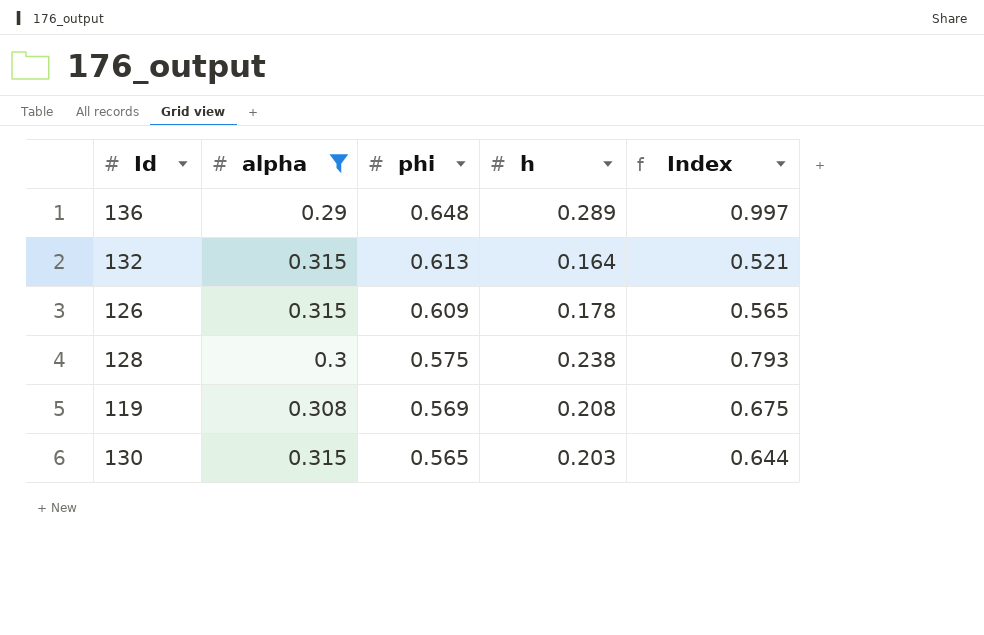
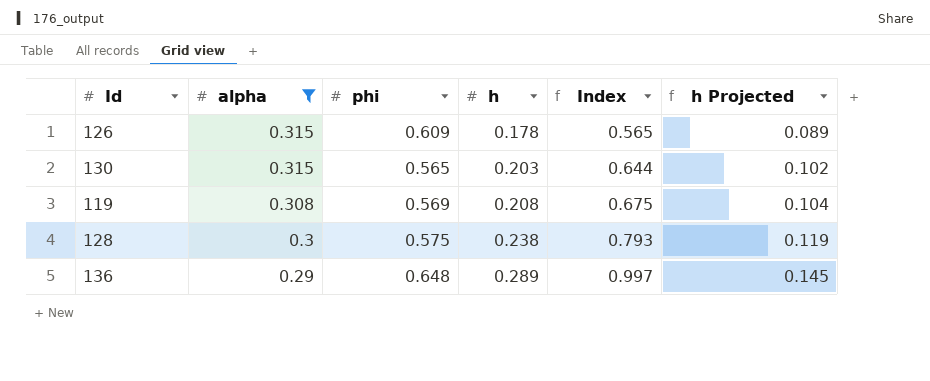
row order: phi descending -> alpha descending
column h Projected | formula: none -> [h] * 0.5
row 132: 0.315 | 0.613 | 0.164 | 0.521 -> none

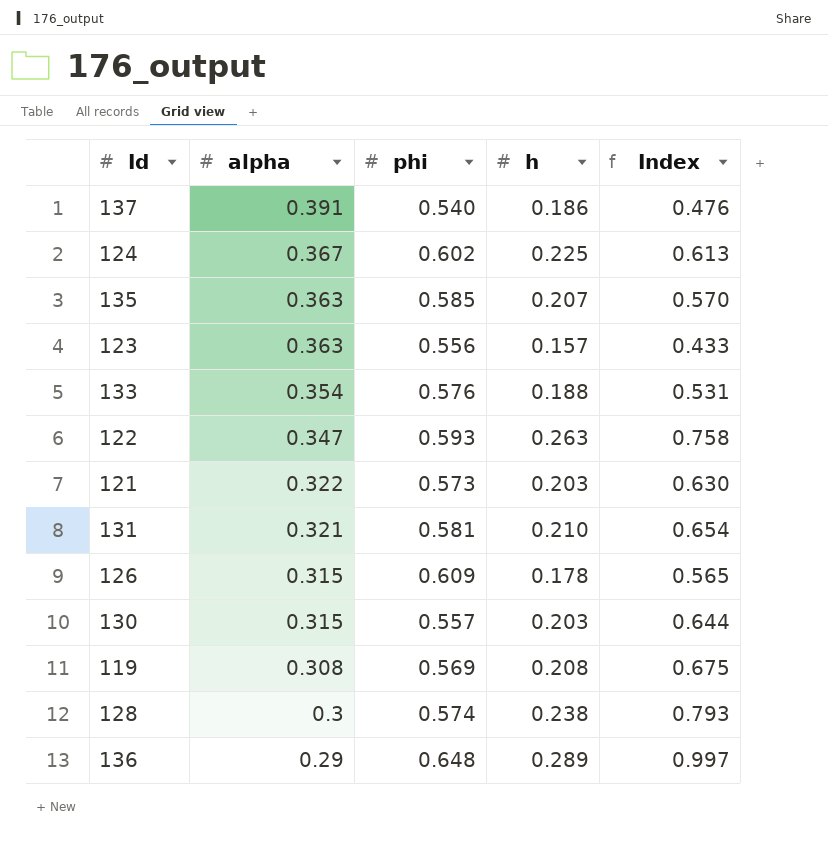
filter: alpha <= 0.315 -> none
column h Projected | formula: [h] * 0.5 -> none
130 | phi: 0.565 -> 0.557
128 | phi: 0.575 -> 0.574

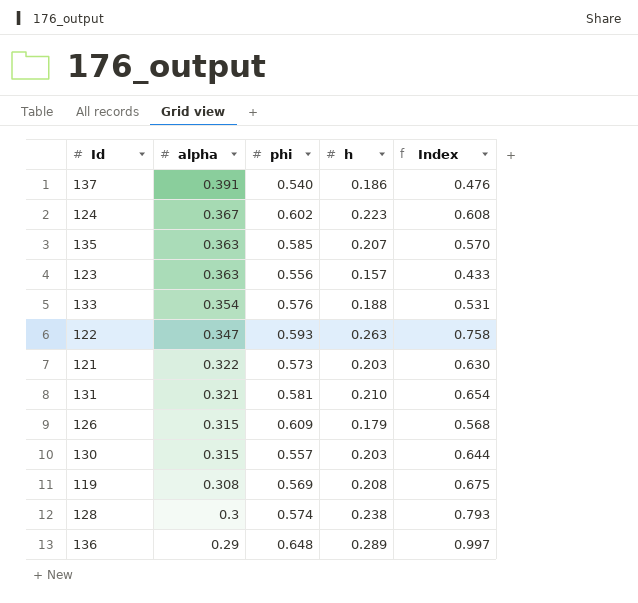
124 | h: 0.225 -> 0.223
124 | Index: 0.613 -> 0.608
126 | h: 0.178 -> 0.179
126 | Index: 0.565 -> 0.568

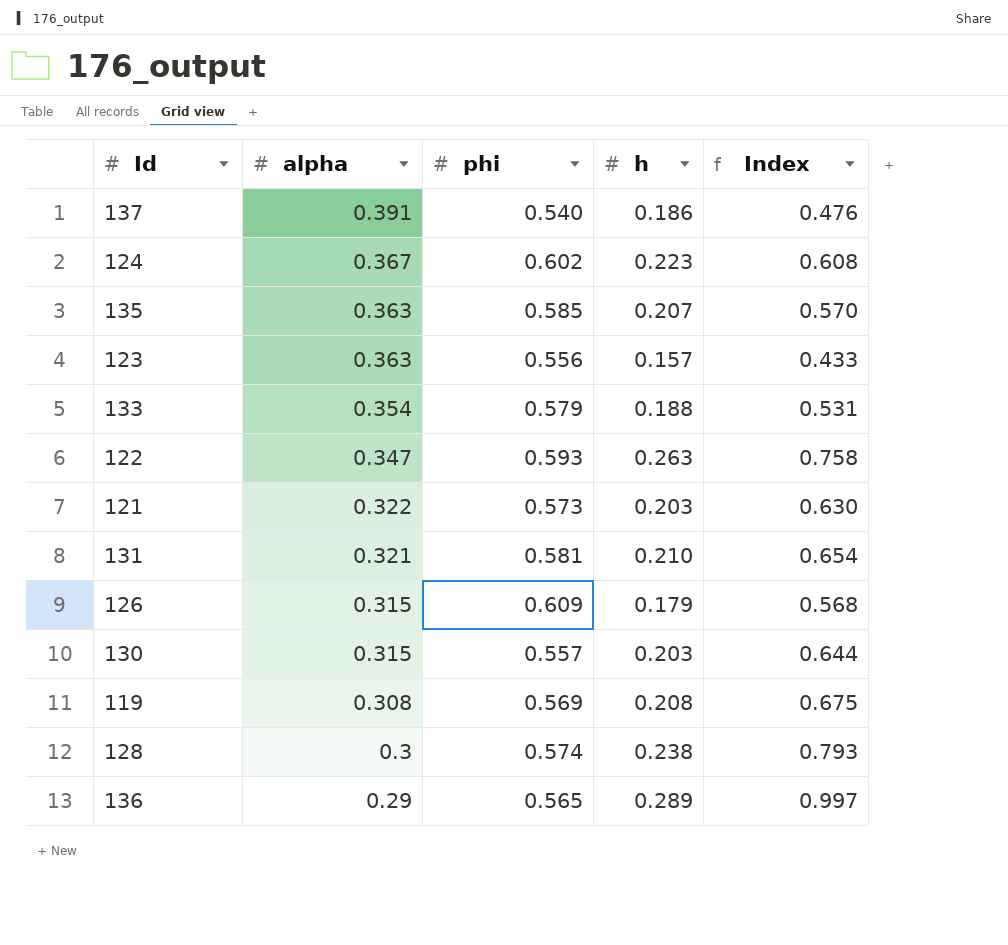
133 | phi: 0.576 -> 0.579
136 | phi: 0.648 -> 0.565

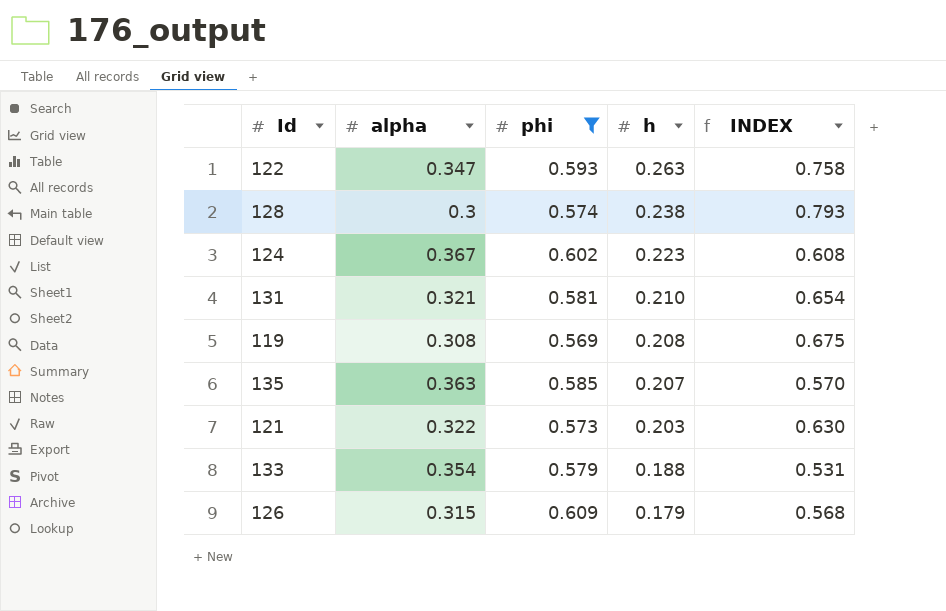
filter: none -> phi >= 0.569
row order: alpha descending -> h descending
column name: Index -> INDEX

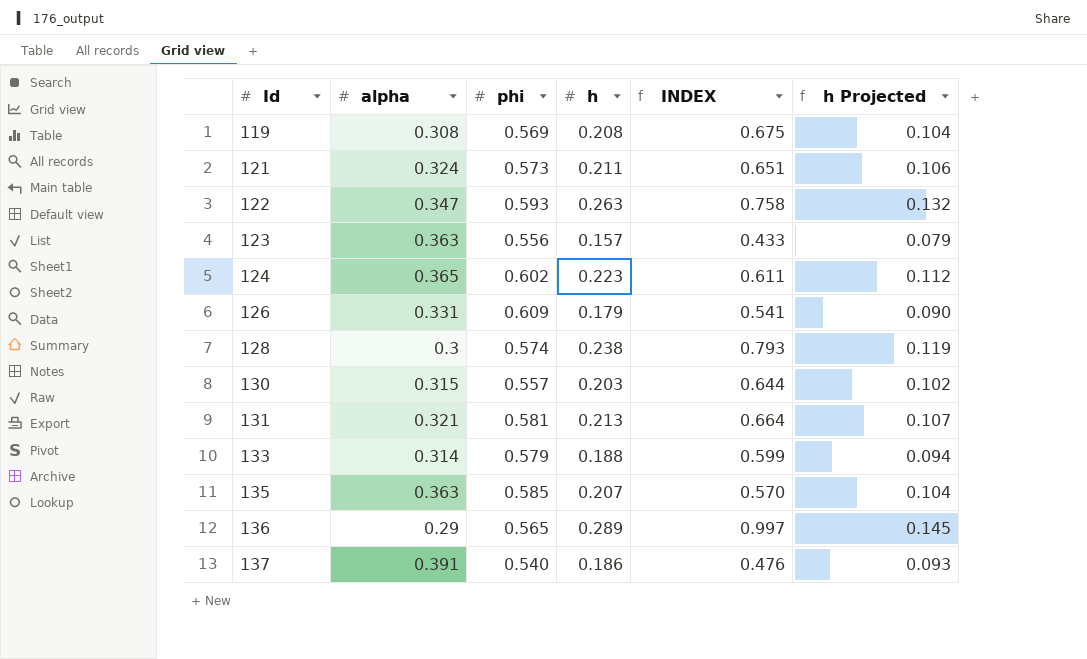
filter: phi >= 0.569 -> none
row order: h descending -> Id ascending
column h Projected | formula: none -> [h] * 0.5
121 | alpha: 0.322 -> 0.324
121 | h: 0.203 -> 0.211
121 | INDEX: 0.630 -> 0.651
124 | alpha: 0.367 -> 0.365
124 | INDEX: 0.608 -> 0.611
126 | alpha: 0.315 -> 0.331
126 | INDEX: 0.568 -> 0.541
131 | h: 0.210 -> 0.213
131 | INDEX: 0.654 -> 0.664
133 | alpha: 0.354 -> 0.314
133 | INDEX: 0.531 -> 0.599

